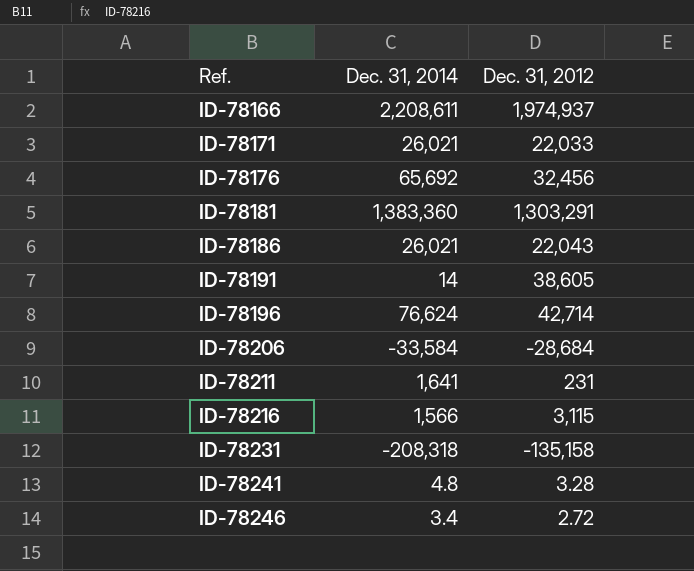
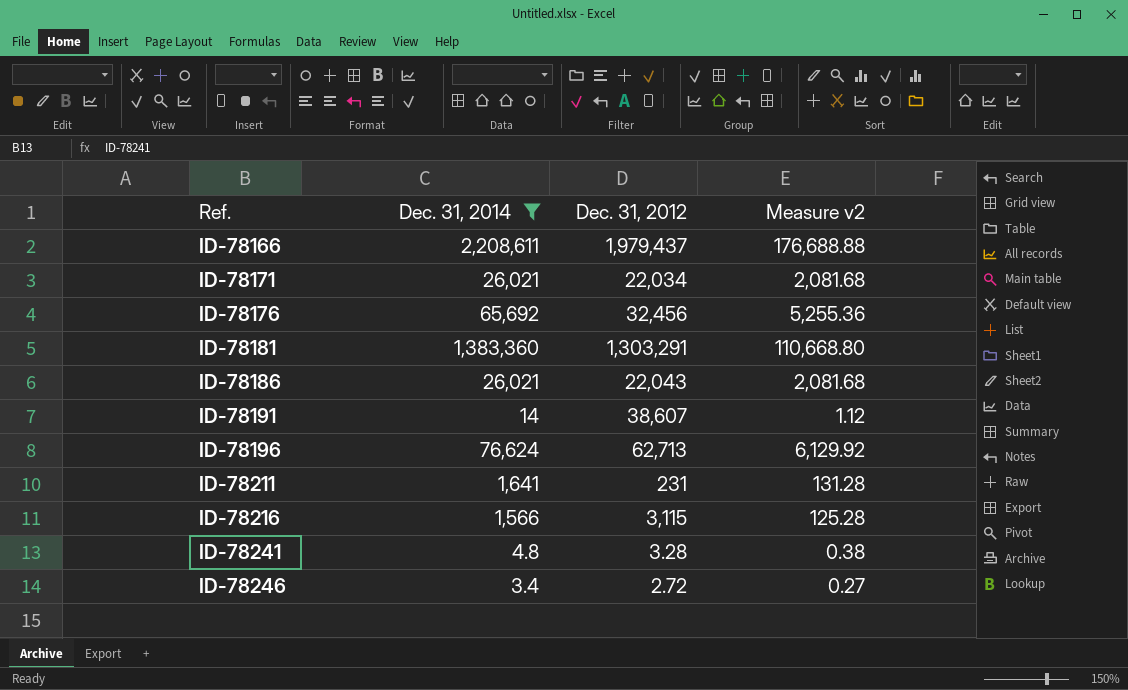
filter: none -> Dec. 31, 2014 >= 3.4
column Measure v2 | formula: none -> [Dec. 31, 2014] * 0.08
ID-78166 | Dec. 31, 2012: 1,974,937 -> 1,979,437
ID-78171 | Dec. 31, 2012: 22,033 -> 22,034
ID-78191 | Dec. 31, 2012: 38,605 -> 38,607
ID-78196 | Dec. 31, 2012: 42,714 -> 62,713

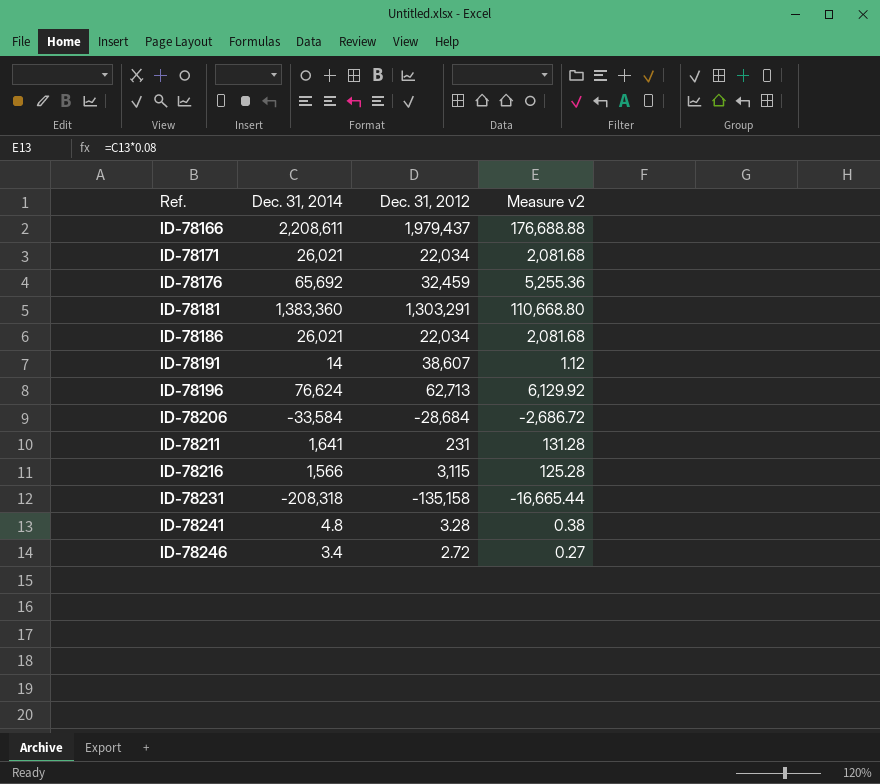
filter: Dec. 31, 2014 >= 3.4 -> none
ID-78176 | Dec. 31, 2012: 32,456 -> 32,459
ID-78186 | Dec. 31, 2012: 22,043 -> 22,034

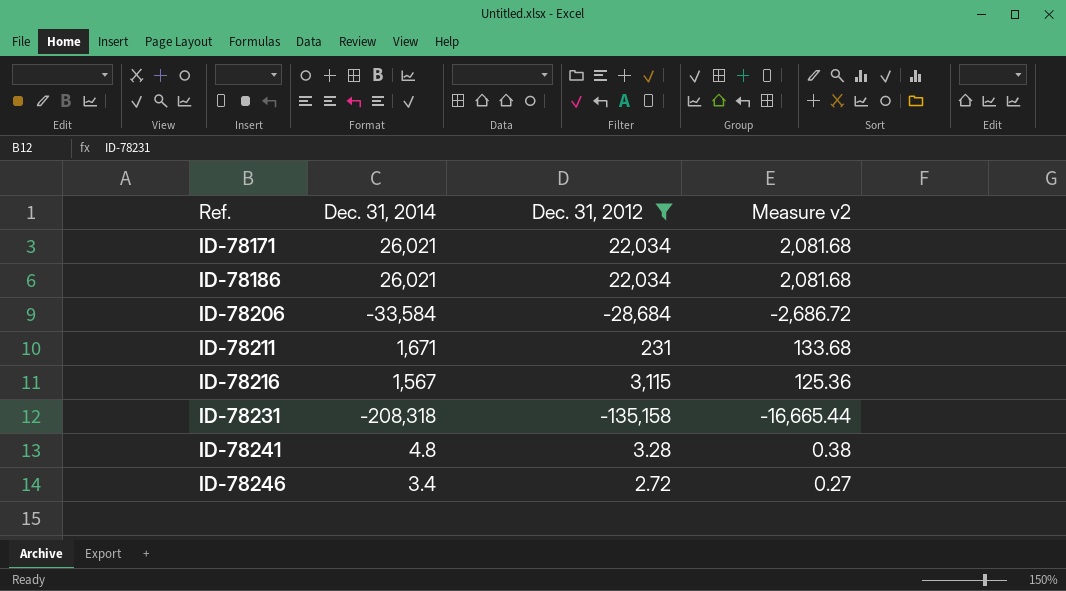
filter: none -> Dec. 31, 2012 <= 22,034
ID-78211 | Dec. 31, 2014: 1,641 -> 1,671
ID-78211 | Measure v2: 131.28 -> 133.68
ID-78216 | Dec. 31, 2014: 1,566 -> 1,567
ID-78216 | Measure v2: 125.28 -> 125.36

